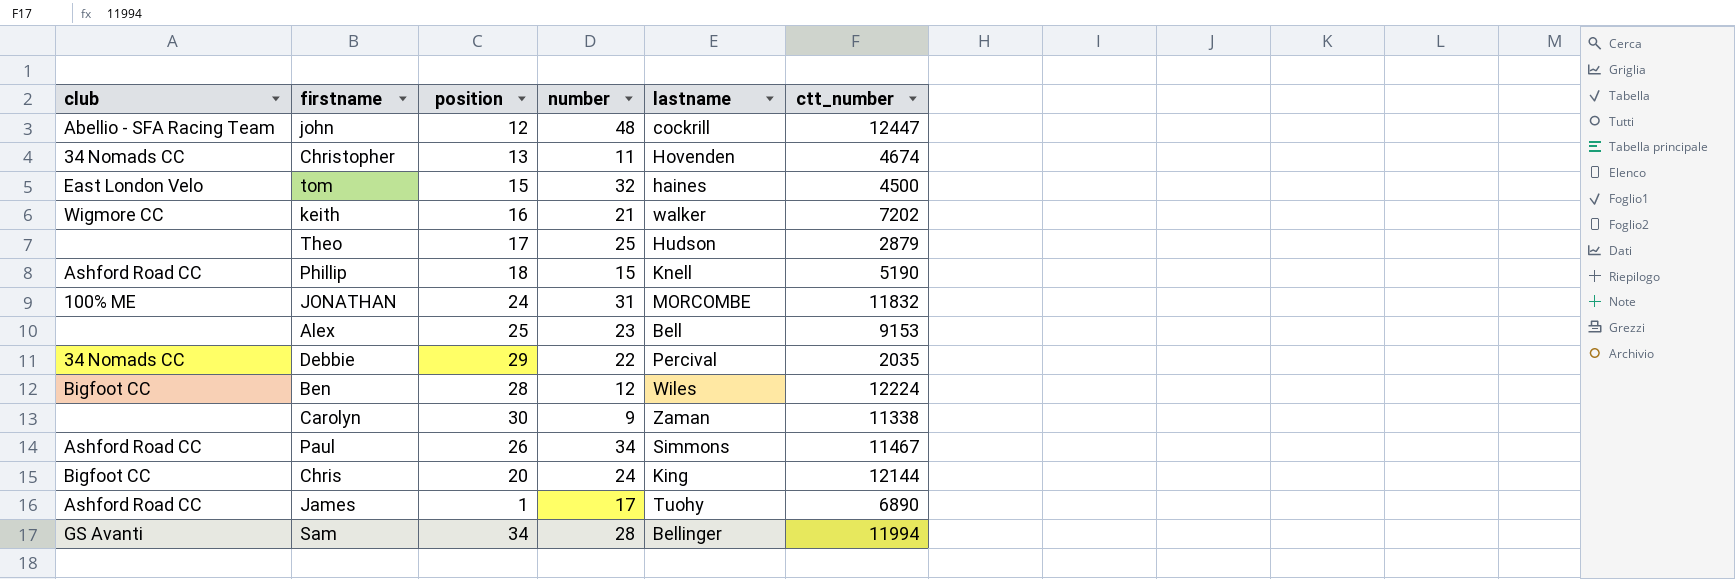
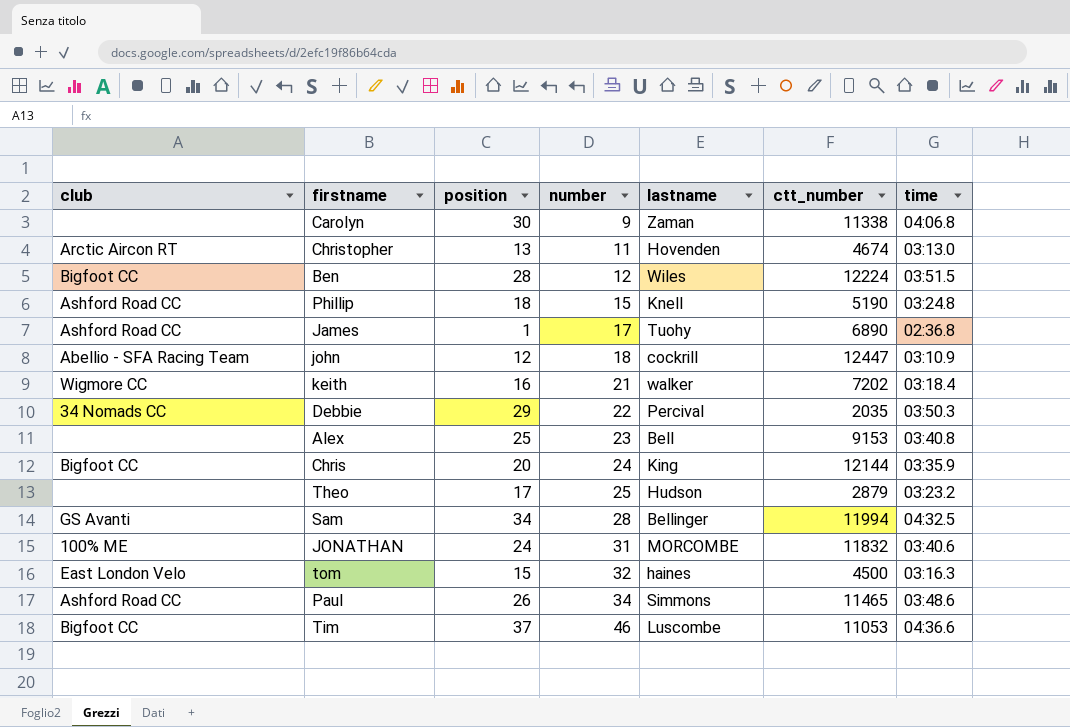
row order: none -> number ascending
column time | position: none -> 7
Christopher | club: 34 Nomads CC -> Arctic Aircon RT
john | number: 48 -> 18
Paul | ctt_number: 11467 -> 11465
row Tim: none -> Bigfoot CC | 37 | 46 | Luscombe | 11053 | 04:36.6

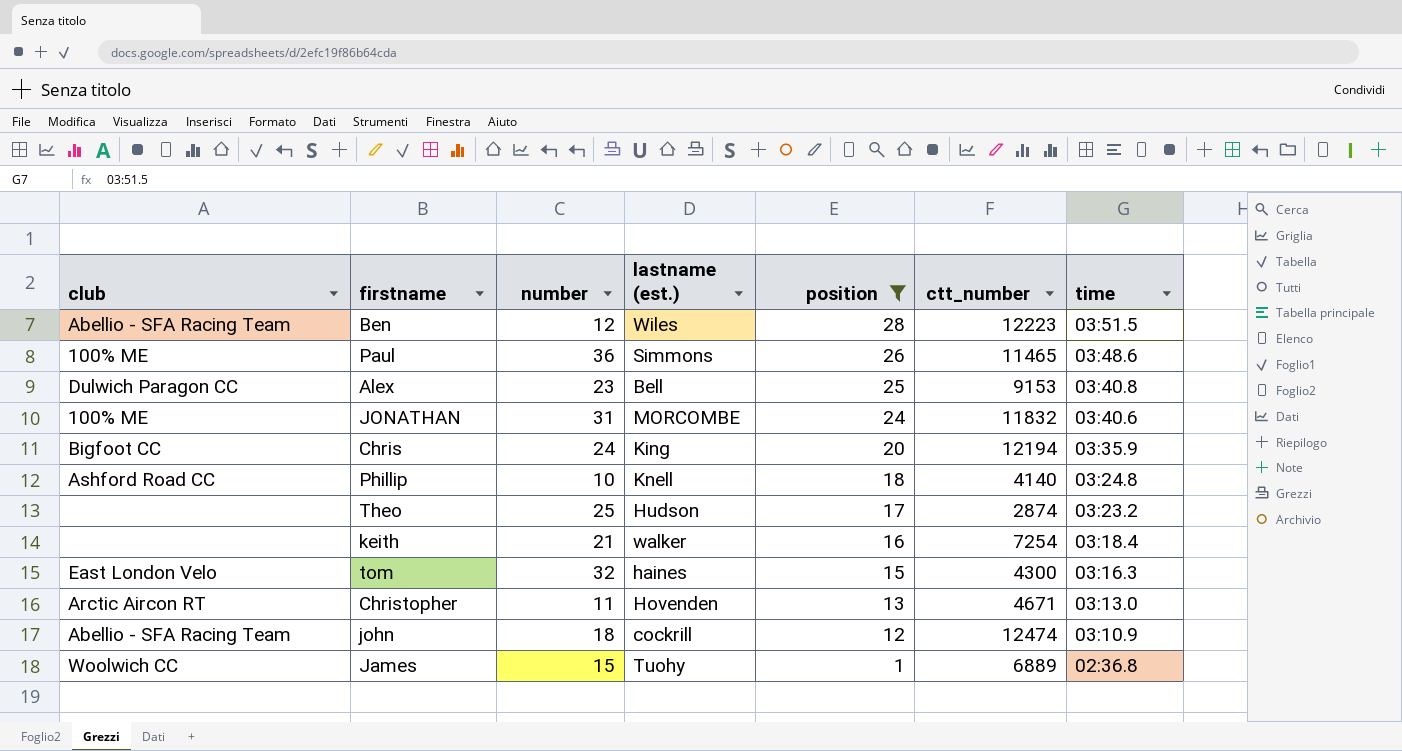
filter: none -> position <= 28
row order: number ascending -> position descending
column name: lastname -> lastname (est.)
column position | position: 3 -> 5
Ben | club: Bigfoot CC -> Abellio - SFA Racing Team
Ben | ctt_number: 12224 -> 12223
Paul | club: Ashford Road CC -> 100% ME
Paul | number: 34 -> 36
Alex | club: none -> Dulwich Paragon CC
Chris | ctt_number: 12144 -> 12194
Phillip | number: 15 -> 10
Phillip | ctt_number: 5190 -> 4140
Theo | ctt_number: 2879 -> 2874
keith | club: Wigmore CC -> none
keith | ctt_number: 7202 -> 7254
tom | ctt_number: 4500 -> 4300
Christopher | ctt_number: 4674 -> 4671
john | ctt_number: 12447 -> 12474
James | club: Ashford Road CC -> Woolwich CC
James | number: 17 -> 15
James | ctt_number: 6890 -> 6889

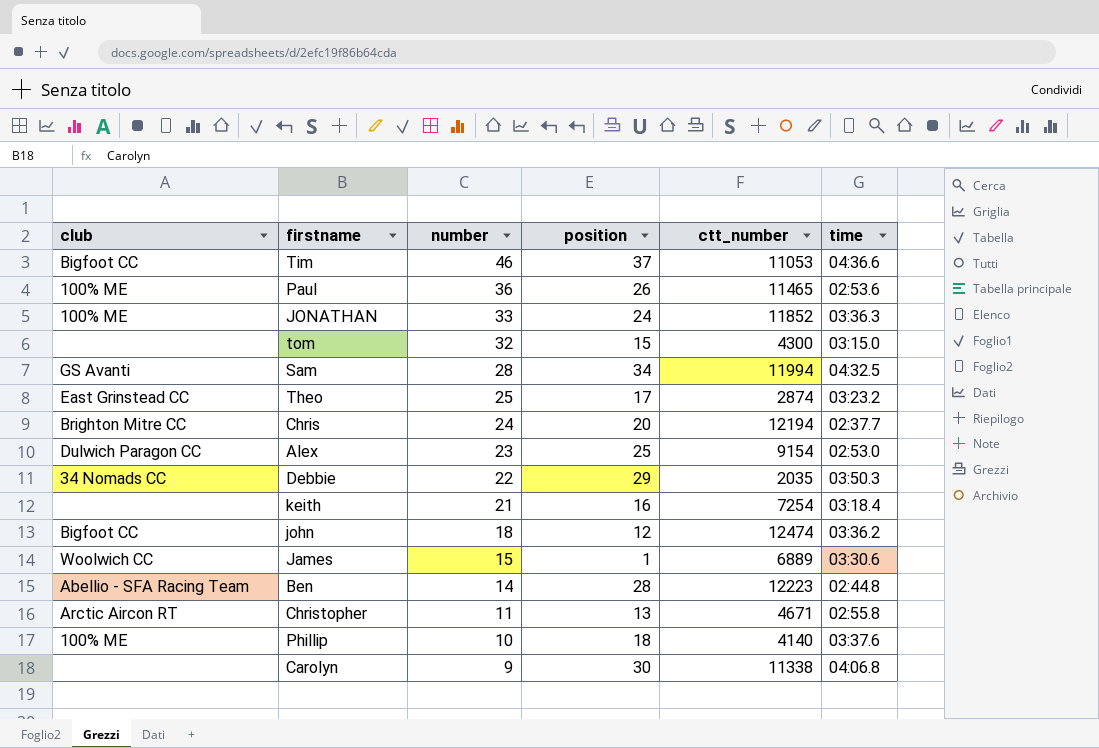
filter: position <= 28 -> none
row order: position descending -> number descending
column lastname (est.) | position: 4 -> none
Paul | time: 03:48.6 -> 02:53.6
JONATHAN | number: 31 -> 33
JONATHAN | ctt_number: 11832 -> 11852
JONATHAN | time: 03:40.6 -> 03:36.3
tom | club: East London Velo -> none
tom | time: 03:16.3 -> 03:15.0
Theo | club: none -> East Grinstead CC
Chris | club: Bigfoot CC -> Brighton Mitre CC
Chris | time: 03:35.9 -> 02:37.7
Alex | ctt_number: 9153 -> 9154
Alex | time: 03:40.8 -> 02:53.0
john | club: Abellio - SFA Racing Team -> Bigfoot CC
john | time: 03:10.9 -> 03:36.2
James | time: 02:36.8 -> 03:30.6
Ben | number: 12 -> 14
Ben | time: 03:51.5 -> 02:44.8
Christopher | time: 03:13.0 -> 02:55.8
Phillip | club: Ashford Road CC -> 100% ME
Phillip | time: 03:24.8 -> 03:37.6

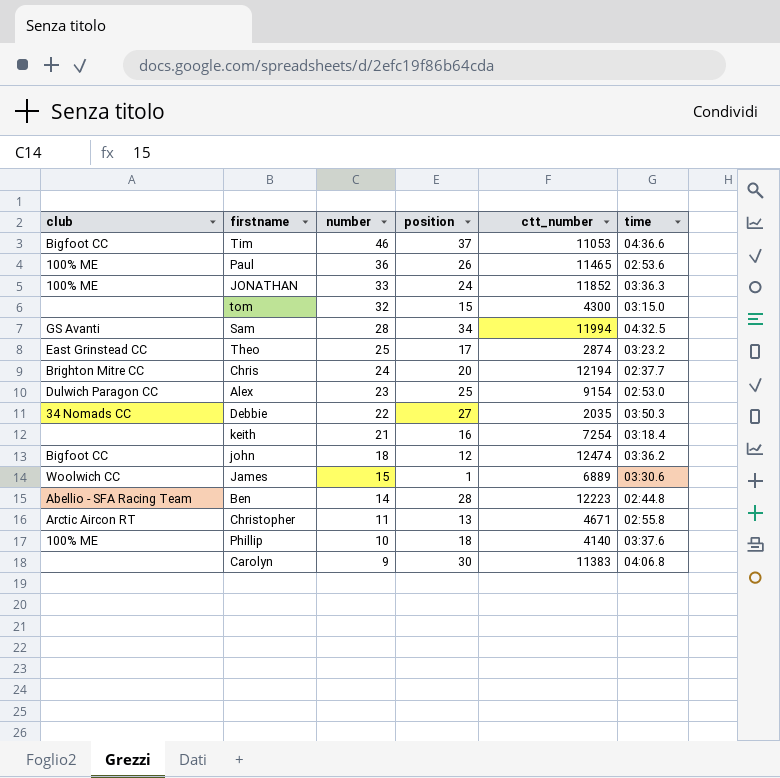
Debbie | position: 29 -> 27
Carolyn | ctt_number: 11338 -> 11383

